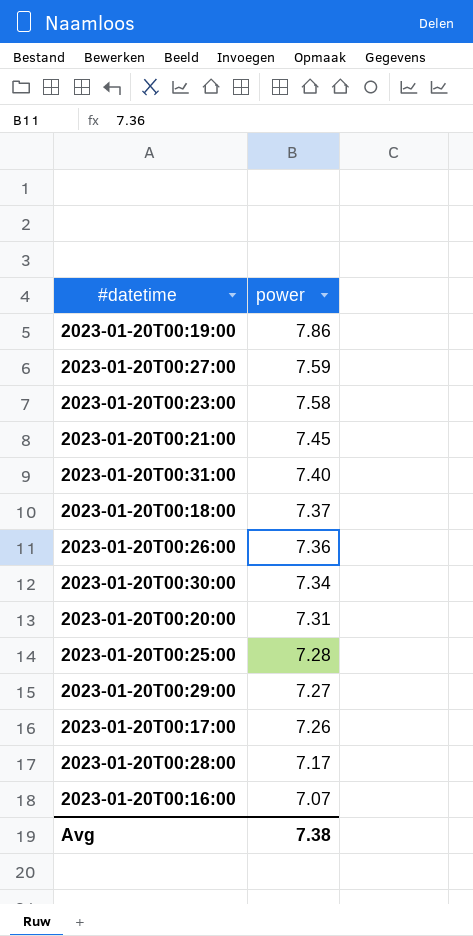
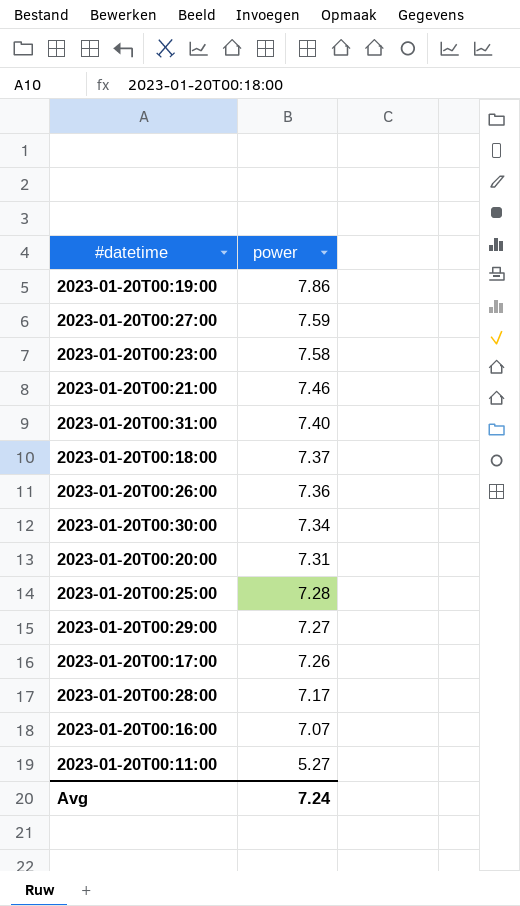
2023-01-20T00:21:00 | power: 7.45 -> 7.46
row 2023-01-20T00:11:00: none -> 5.27
Avg | power: 7.38 -> 7.24

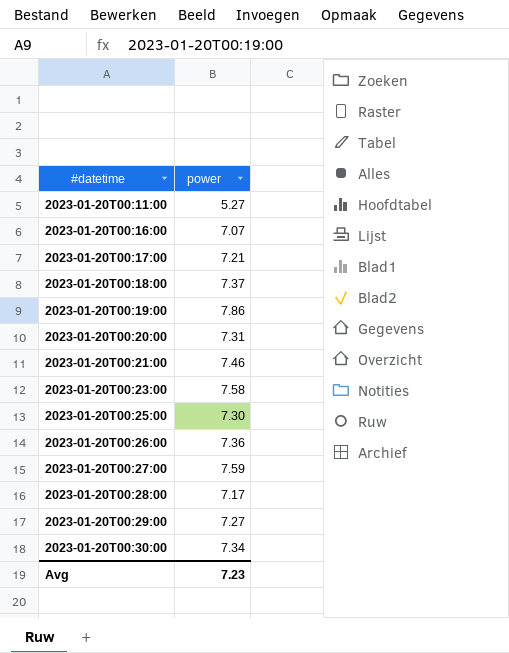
row order: power descending -> #datetime ascending
row 2023-01-20T00:31:00: 7.40 -> none
2023-01-20T00:17:00 | power: 7.26 -> 7.21
2023-01-20T00:25:00 | power: 7.28 -> 7.30
Avg | power: 7.24 -> 7.23

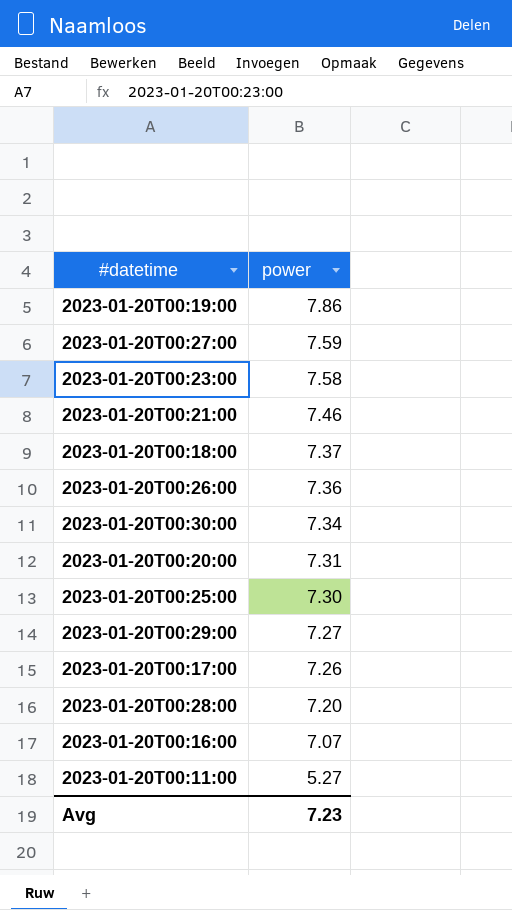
row order: #datetime ascending -> power descending
2023-01-20T00:17:00 | power: 7.21 -> 7.26
2023-01-20T00:28:00 | power: 7.17 -> 7.20

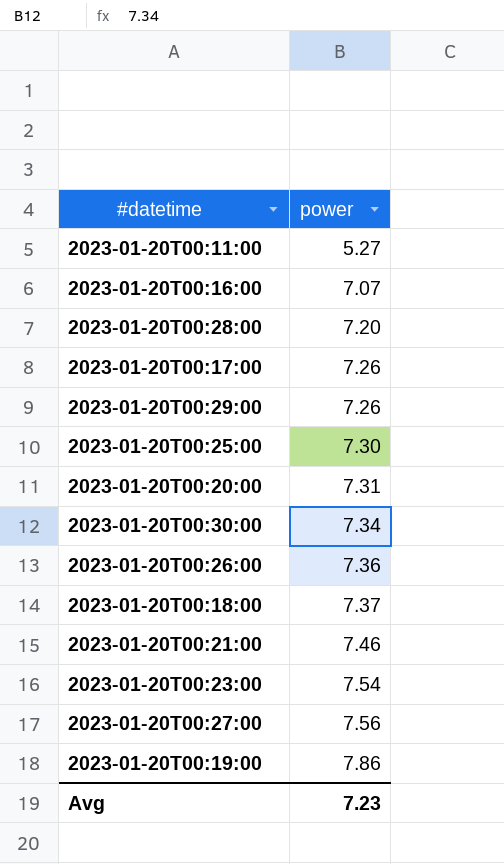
row order: power descending -> power ascending
2023-01-20T00:29:00 | power: 7.27 -> 7.26
2023-01-20T00:23:00 | power: 7.58 -> 7.54
2023-01-20T00:27:00 | power: 7.59 -> 7.56

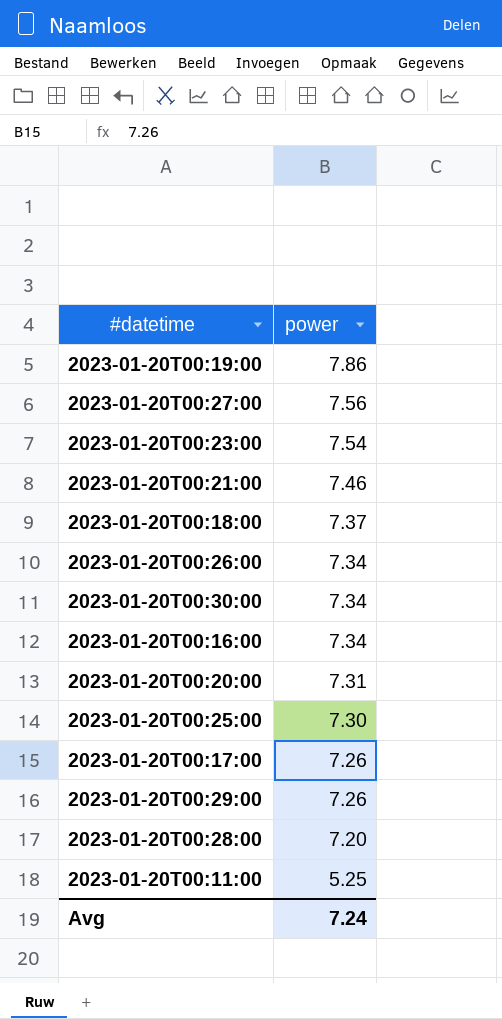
row order: power ascending -> power descending
2023-01-20T00:26:00 | power: 7.36 -> 7.34
2023-01-20T00:16:00 | power: 7.07 -> 7.34
2023-01-20T00:11:00 | power: 5.27 -> 5.25
Avg | power: 7.23 -> 7.24

